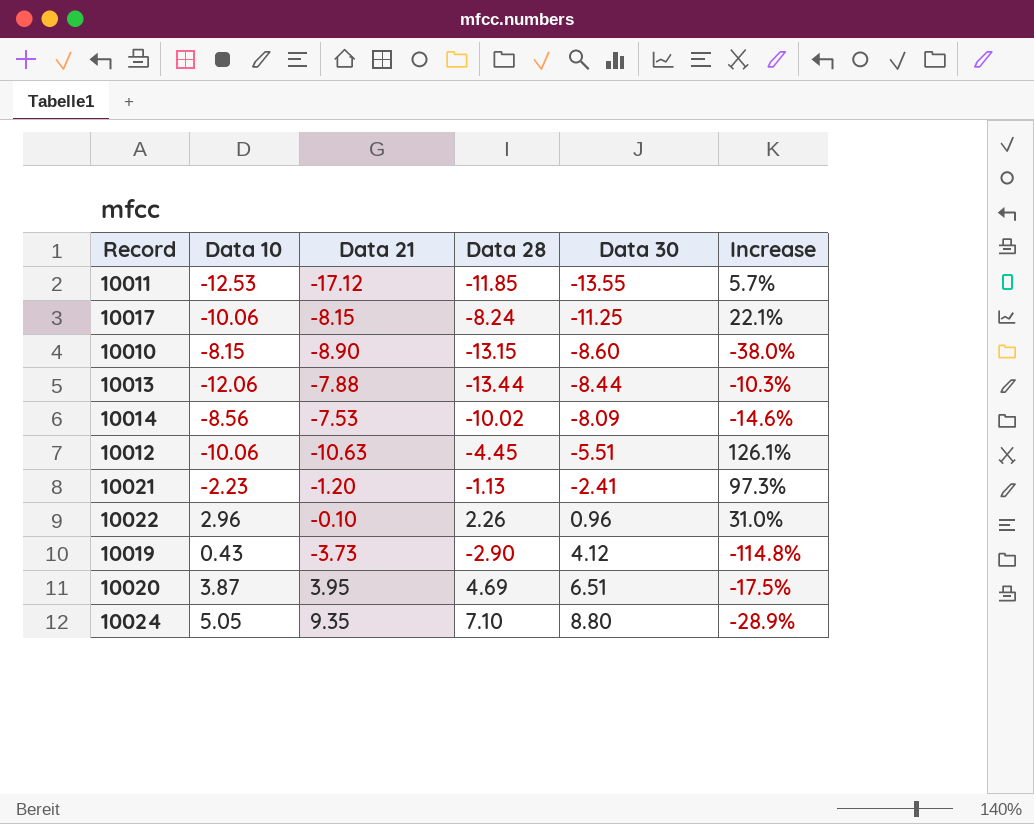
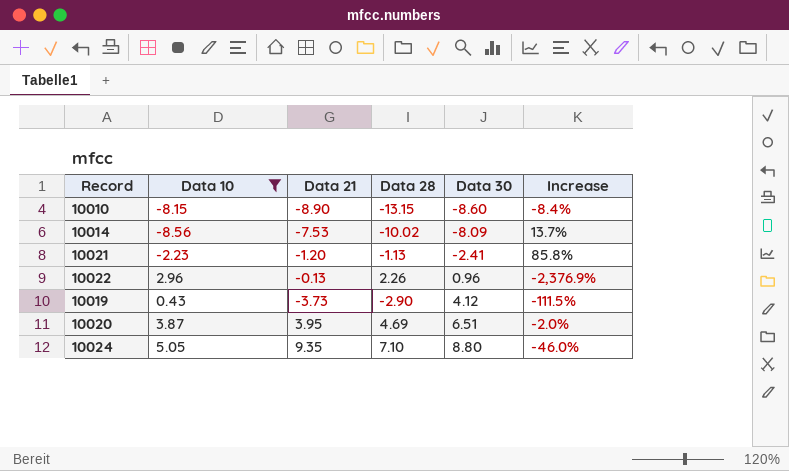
filter: none -> Data 10 >= -8.56
column Increase | formula: ([Data 10] - [Data 28]) / [Data 28] -> ([Data 10] - [Data 21]) / [Data 21]
10022 | Data 21: -0.10 -> -0.13

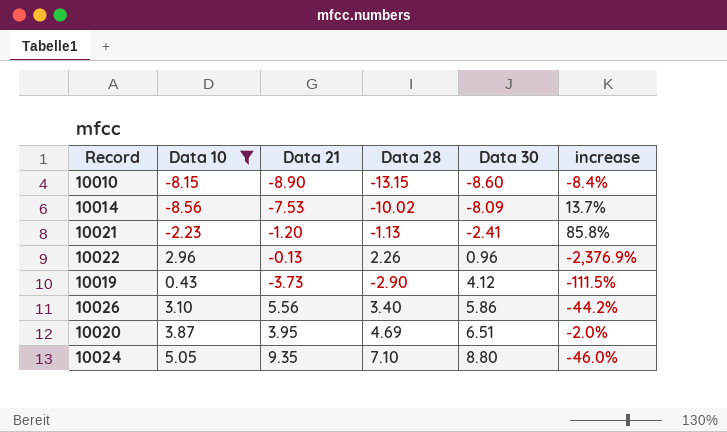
column name: Increase -> increase
row 10026: none -> 3.10 | 5.56 | 3.40 | 5.86 | -44.2%

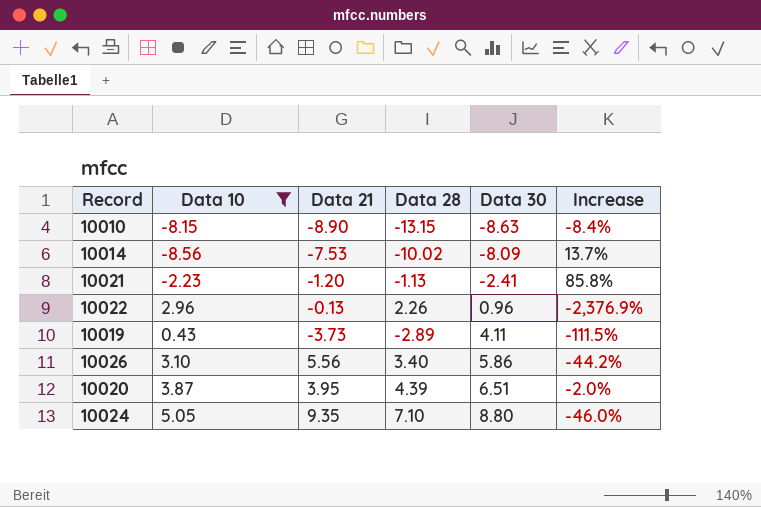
column name: increase -> Increase
10010 | Data 30: -8.60 -> -8.63
10019 | Data 28: -2.90 -> -2.89
10019 | Data 30: 4.12 -> 4.11
10020 | Data 28: 4.69 -> 4.39

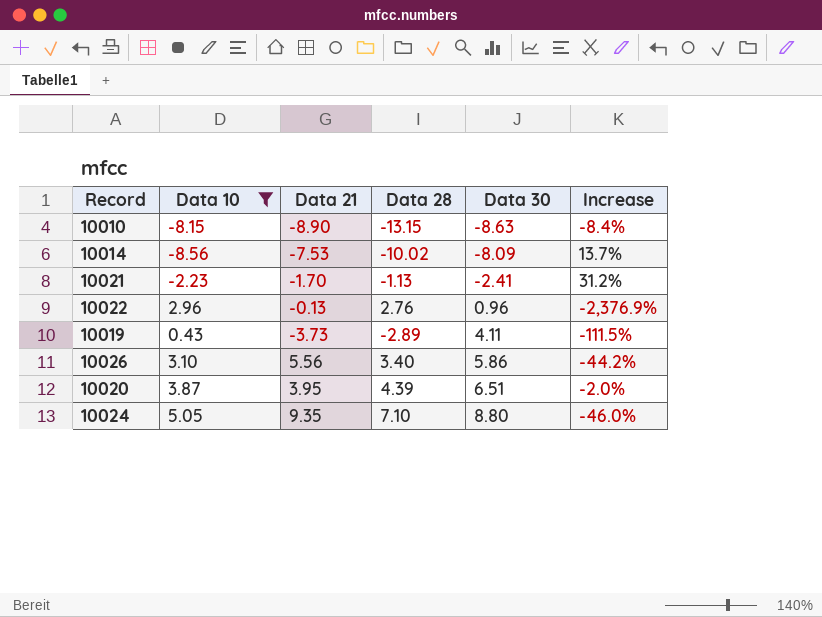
10021 | Data 21: -1.20 -> -1.70
10021 | Increase: 85.8% -> 31.2%
10022 | Data 28: 2.26 -> 2.76

